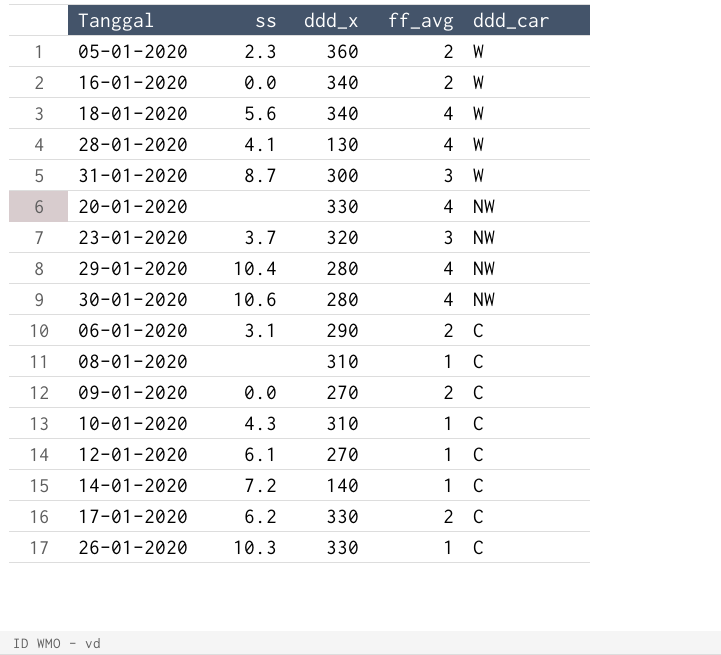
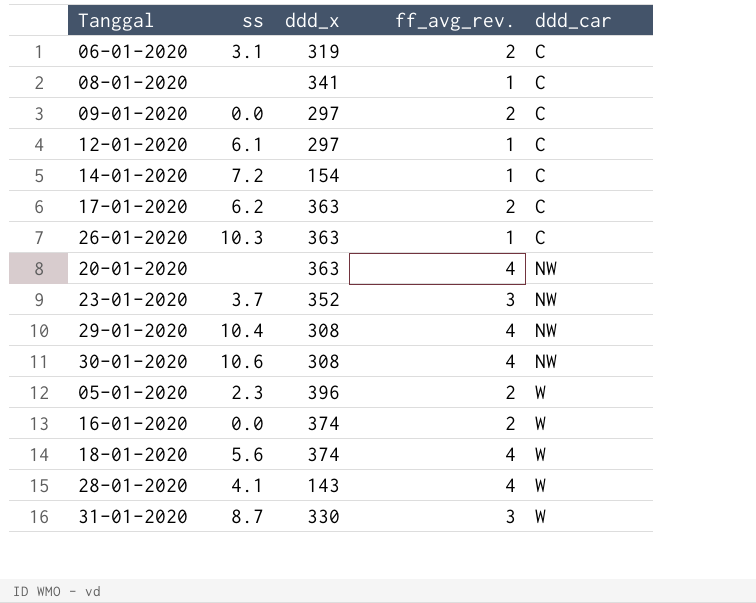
row order: ddd_car descending -> ddd_car ascending
column name: ff_avg -> ff_avg_rev.
row 10-01-2020: 4.3 | 310 | 1 | C -> none
06-01-2020 | ddd_x: 290 -> 319
08-01-2020 | ddd_x: 310 -> 341
09-01-2020 | ddd_x: 270 -> 297
12-01-2020 | ddd_x: 270 -> 297
14-01-2020 | ddd_x: 140 -> 154
17-01-2020 | ddd_x: 330 -> 363
26-01-2020 | ddd_x: 330 -> 363
20-01-2020 | ddd_x: 330 -> 363
23-01-2020 | ddd_x: 320 -> 352
29-01-2020 | ddd_x: 280 -> 308
30-01-2020 | ddd_x: 280 -> 308
05-01-2020 | ddd_x: 360 -> 396
16-01-2020 | ddd_x: 340 -> 374
18-01-2020 | ddd_x: 340 -> 374
28-01-2020 | ddd_x: 130 -> 143
31-01-2020 | ddd_x: 300 -> 330

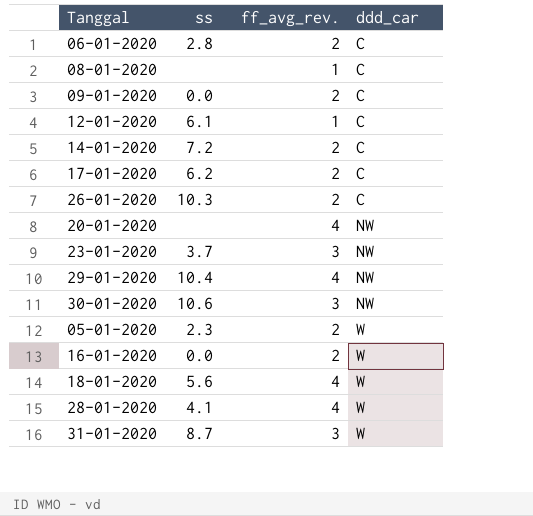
column ddd_x | position: 3 -> none
06-01-2020 | ss: 3.1 -> 2.8
14-01-2020 | ff_avg_rev.: 1 -> 2
26-01-2020 | ff_avg_rev.: 1 -> 2
30-01-2020 | ff_avg_rev.: 4 -> 3

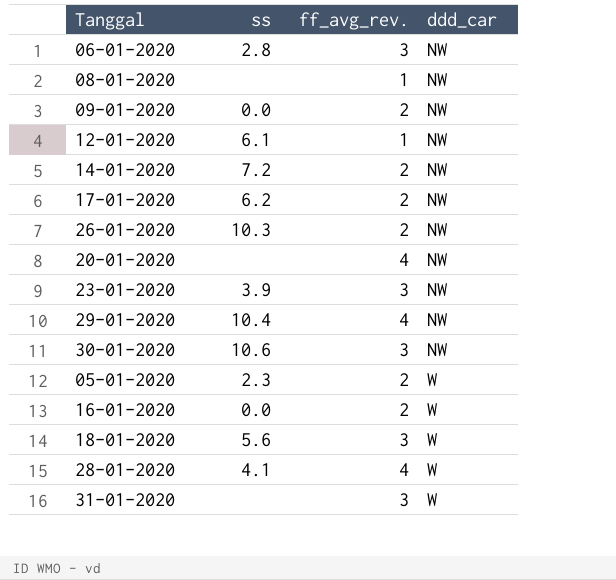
06-01-2020 | ff_avg_rev.: 2 -> 3
06-01-2020 | ddd_car: C -> NW
08-01-2020 | ddd_car: C -> NW
09-01-2020 | ddd_car: C -> NW
12-01-2020 | ddd_car: C -> NW
14-01-2020 | ddd_car: C -> NW
17-01-2020 | ddd_car: C -> NW
26-01-2020 | ddd_car: C -> NW
23-01-2020 | ss: 3.7 -> 3.9
18-01-2020 | ff_avg_rev.: 4 -> 3
31-01-2020 | ss: 8.7 -> none

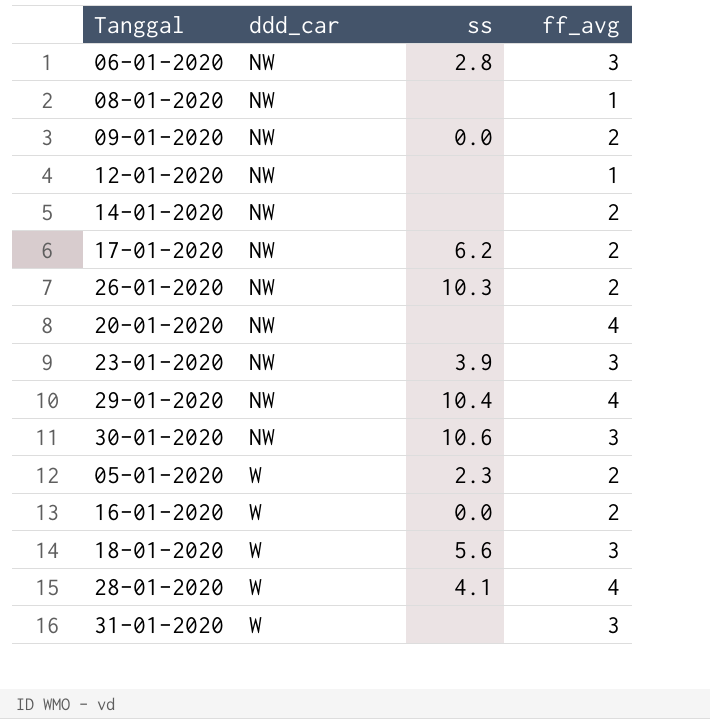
column ddd_car | position: 4 -> 2
column name: ff_avg_rev. -> ff_avg
12-01-2020 | ss: 6.1 -> none
14-01-2020 | ss: 7.2 -> none

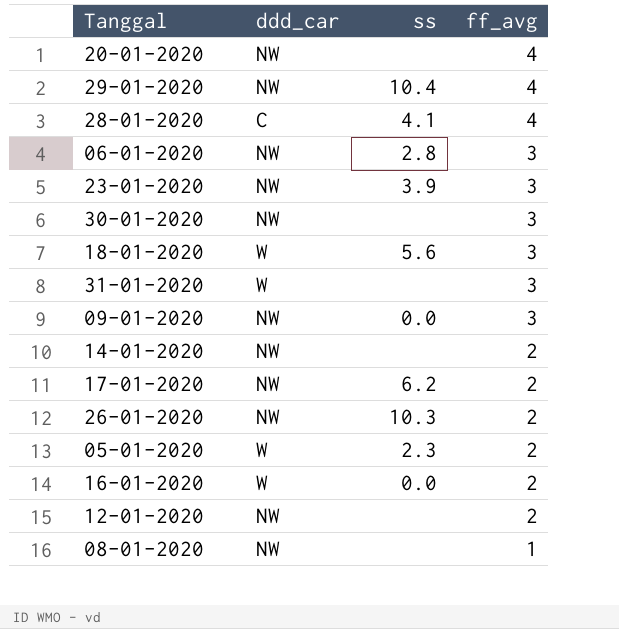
row order: ddd_car ascending -> ff_avg descending
28-01-2020 | ddd_car: W -> C
30-01-2020 | ss: 10.6 -> none
09-01-2020 | ff_avg: 2 -> 3
12-01-2020 | ff_avg: 1 -> 2

